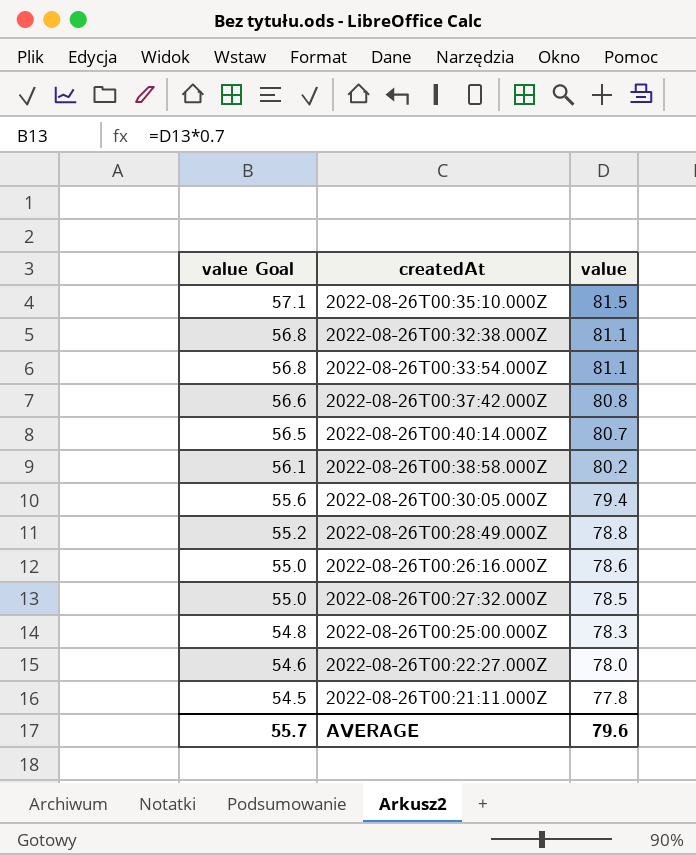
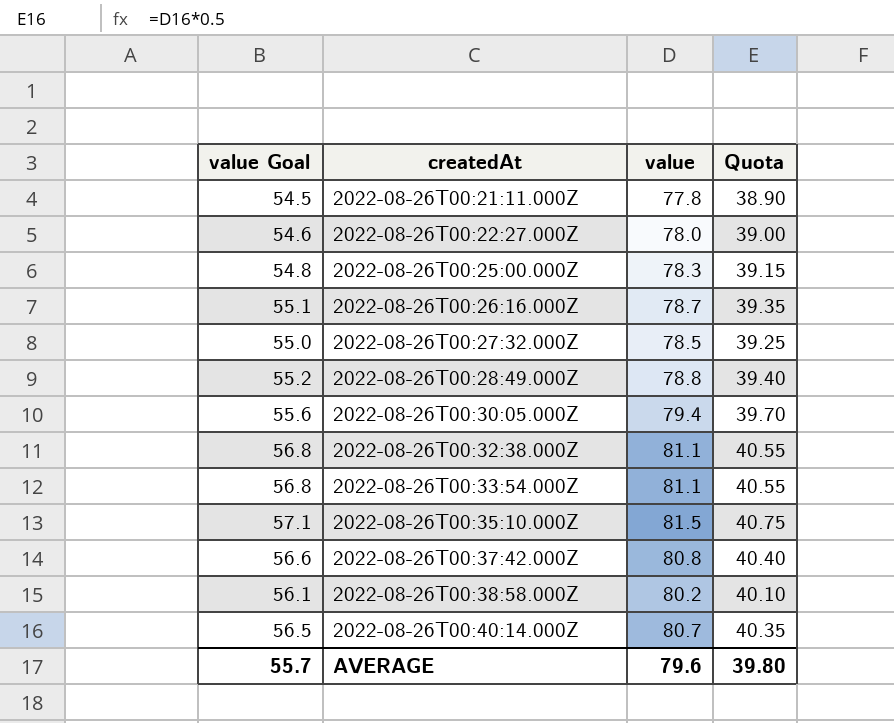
row order: value Goal descending -> createdAt ascending
column Quota | formula: none -> [value] * 0.5
2022-08-26T00:26:16.000Z | value Goal: 55.0 -> 55.1
2022-08-26T00:26:16.000Z | value: 78.6 -> 78.7

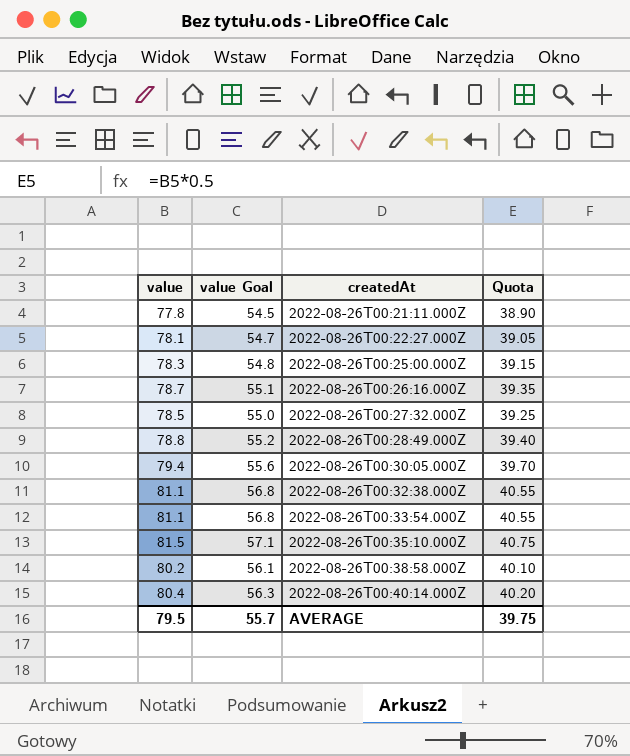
column value | position: 3 -> 1
row 2022-08-26T00:37:42.000Z: 56.6 | 80.8 | 40.40 -> none
2022-08-26T00:22:27.000Z | value: 78.0 -> 78.1
2022-08-26T00:22:27.000Z | value Goal: 54.6 -> 54.7
2022-08-26T00:22:27.000Z | Quota: 39.00 -> 39.05
2022-08-26T00:40:14.000Z | value: 80.7 -> 80.4
2022-08-26T00:40:14.000Z | value Goal: 56.5 -> 56.3
2022-08-26T00:40:14.000Z | Quota: 40.35 -> 40.20
AVERAGE | value: 79.6 -> 79.5
AVERAGE | Quota: 39.80 -> 39.75

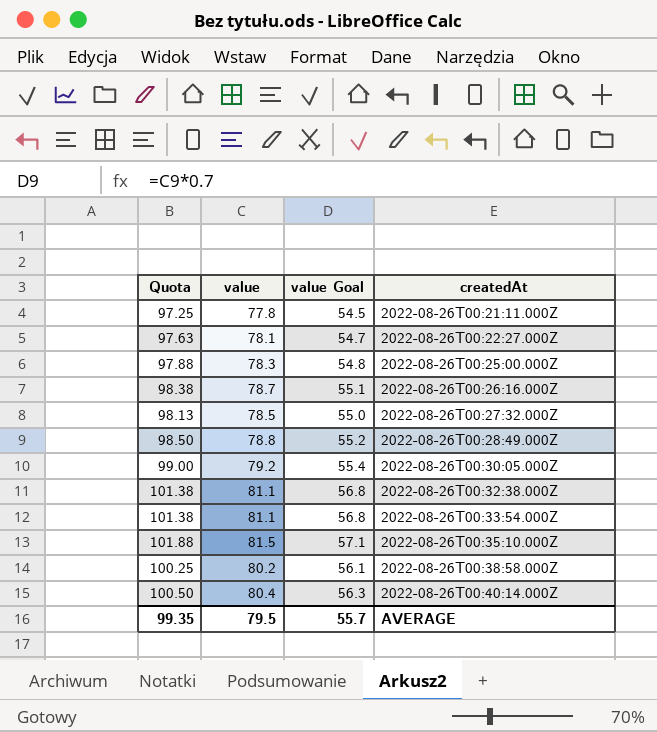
column Quota | formula: [value] * 0.5 -> [value] * 1.25
column Quota | position: 4 -> 1
2022-08-26T00:30:05.000Z | value: 79.4 -> 79.2
2022-08-26T00:30:05.000Z | value Goal: 55.6 -> 55.4
AVERAGE | Quota: 39.75 -> 99.35

